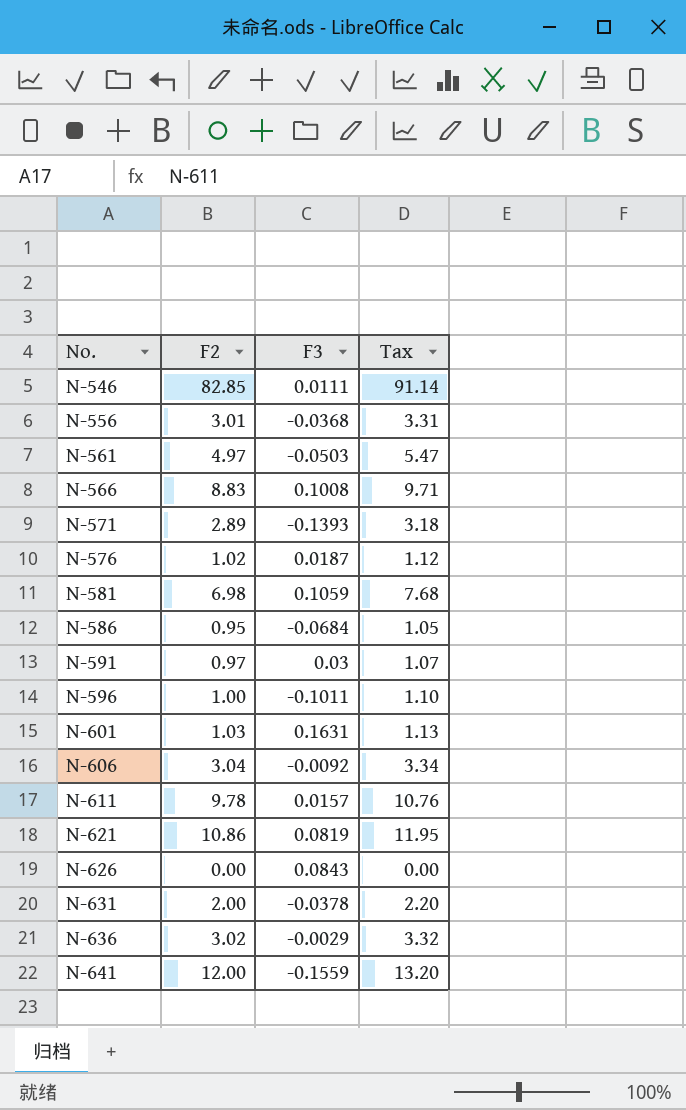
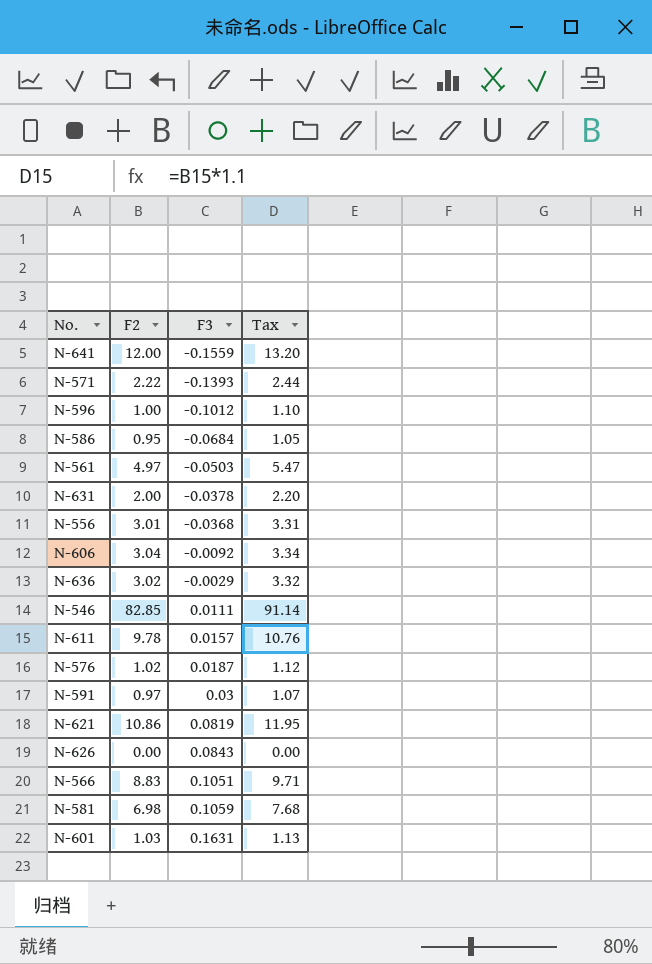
row order: No. ascending -> F3 ascending
N-571 | F2: 2.89 -> 2.22
N-571 | Tax: 3.18 -> 2.44
N-596 | F3: -0.1011 -> -0.1012
N-566 | F3: 0.1008 -> 0.1051

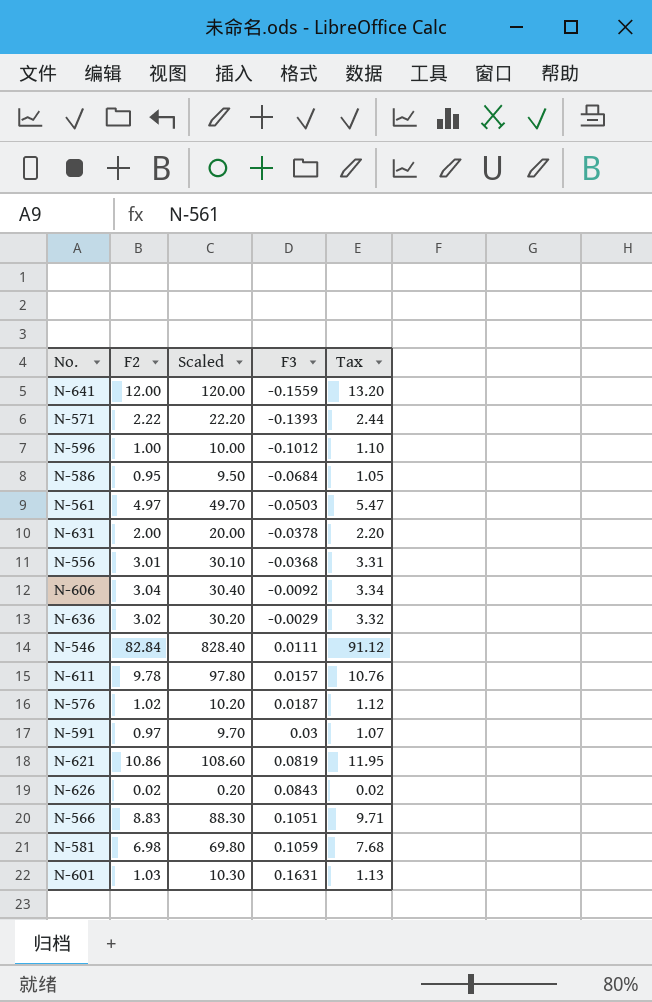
column Scaled | formula: none -> [F2] * 10
N-546 | F2: 82.85 -> 82.84
N-546 | Tax: 91.14 -> 91.12
N-626 | F2: 0.00 -> 0.02
N-626 | Tax: 0.00 -> 0.02

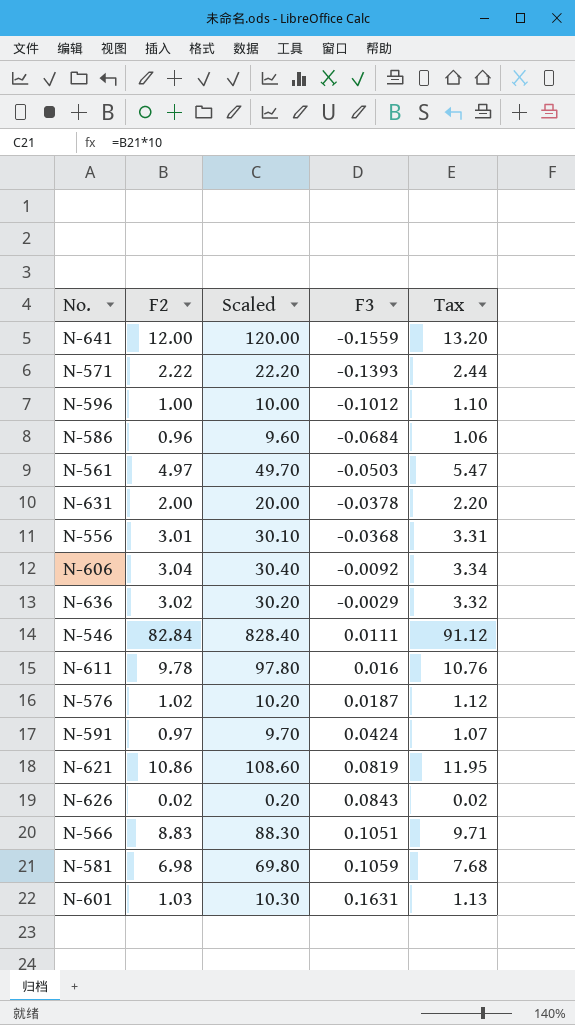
N-586 | F2: 0.95 -> 0.96
N-586 | Scaled: 9.50 -> 9.60
N-586 | Tax: 1.05 -> 1.06
N-611 | F3: 0.0157 -> 0.016
N-591 | F3: 0.03 -> 0.0424

